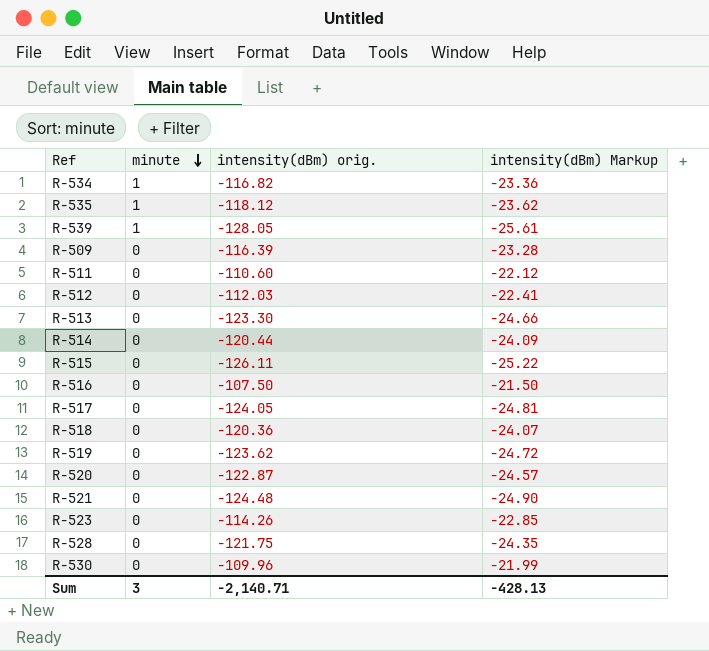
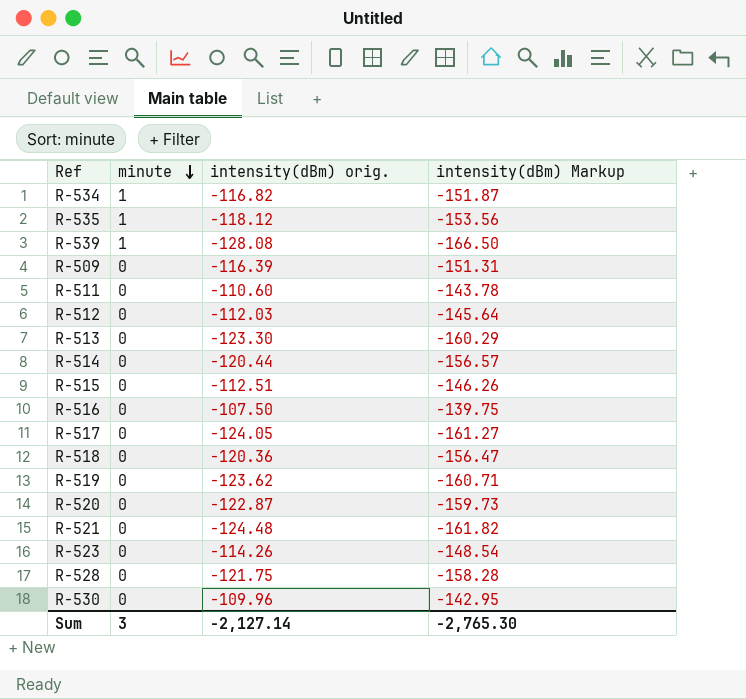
column intensity(dBm) Markup | formula: [intensity(dBm) orig.] * 0.2 -> [intensity(dBm) orig.] * 1.3
R-539 | intensity(dBm) orig.: -128.05 -> -128.08
R-515 | intensity(dBm) orig.: -126.11 -> -112.51
Sum | intensity(dBm) orig.: -2,140.71 -> -2,127.14
Sum | intensity(dBm) Markup: -428.13 -> -2,765.30

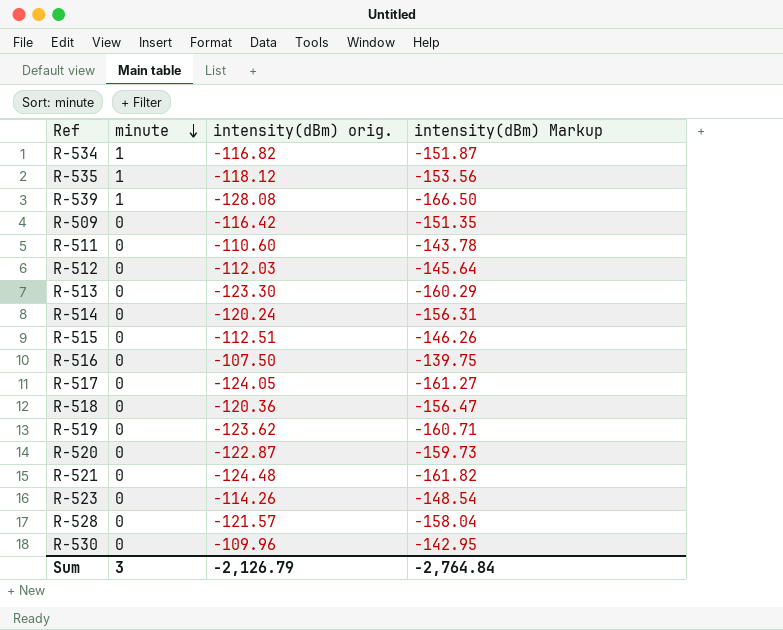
R-509 | intensity(dBm) orig.: -116.39 -> -116.42
R-509 | intensity(dBm) Markup: -151.31 -> -151.35
R-514 | intensity(dBm) orig.: -120.44 -> -120.24
R-514 | intensity(dBm) Markup: -156.57 -> -156.31
R-528 | intensity(dBm) orig.: -121.75 -> -121.57
R-528 | intensity(dBm) Markup: -158.28 -> -158.04
Sum | intensity(dBm) orig.: -2,127.14 -> -2,126.79
Sum | intensity(dBm) Markup: -2,765.30 -> -2,764.84

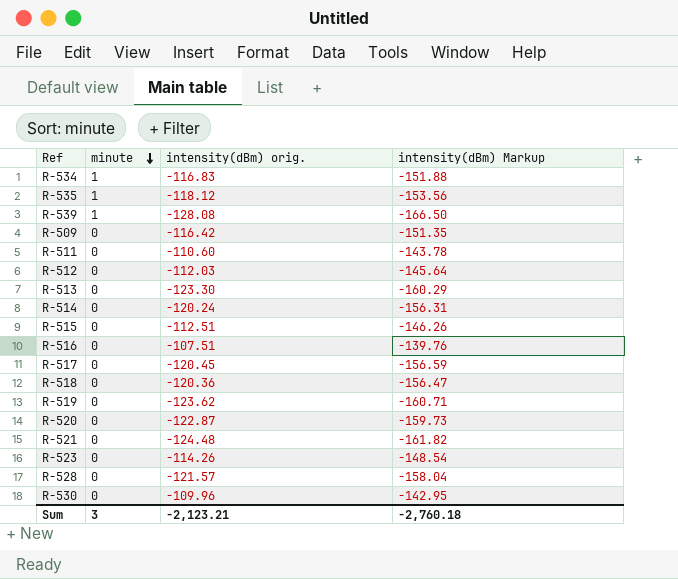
R-534 | intensity(dBm) orig.: -116.82 -> -116.83
R-534 | intensity(dBm) Markup: -151.87 -> -151.88
R-516 | intensity(dBm) orig.: -107.50 -> -107.51
R-516 | intensity(dBm) Markup: -139.75 -> -139.76
R-517 | intensity(dBm) orig.: -124.05 -> -120.45
R-517 | intensity(dBm) Markup: -161.27 -> -156.59
Sum | intensity(dBm) orig.: -2,126.79 -> -2,123.21
Sum | intensity(dBm) Markup: -2,764.84 -> -2,760.18

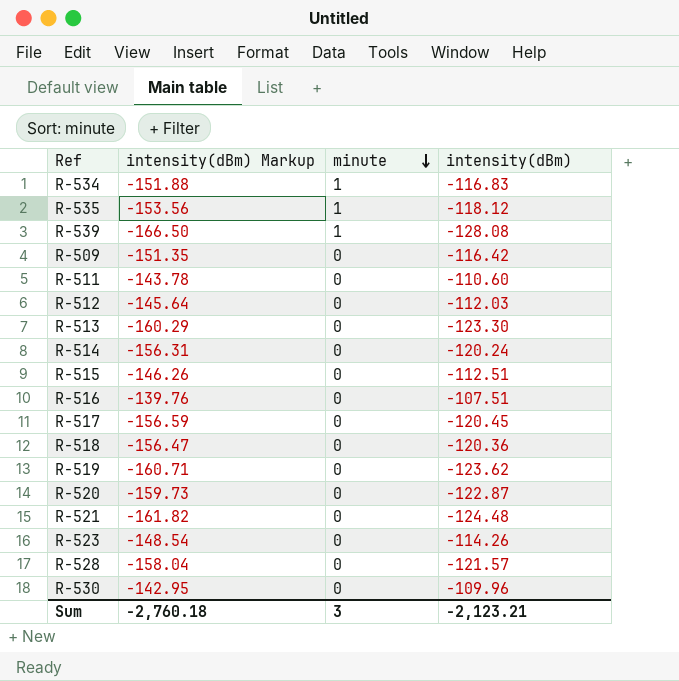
column intensity(dBm) Markup | position: 4 -> 2
column name: intensity(dBm) orig. -> intensity(dBm)

